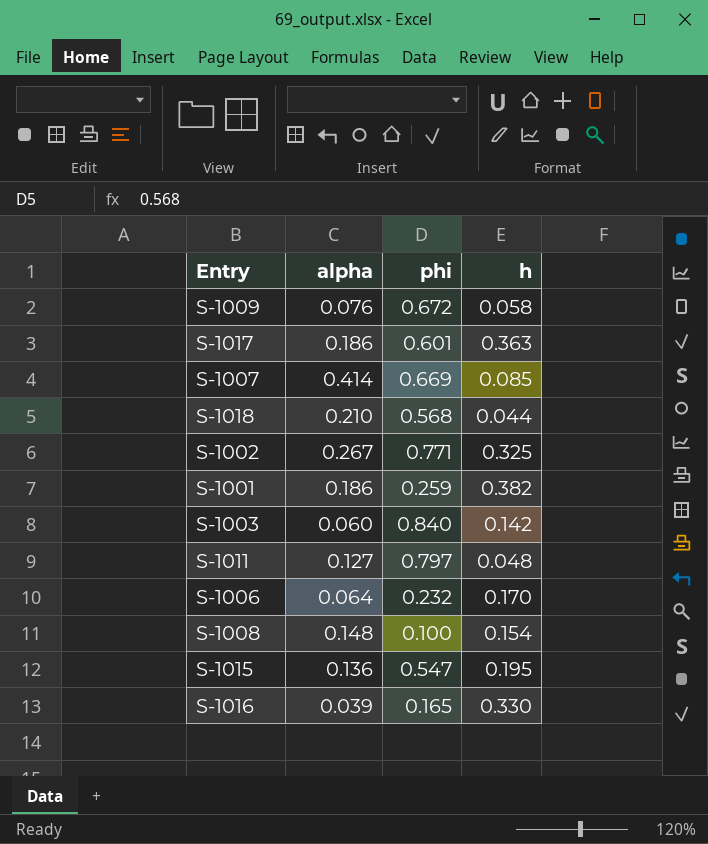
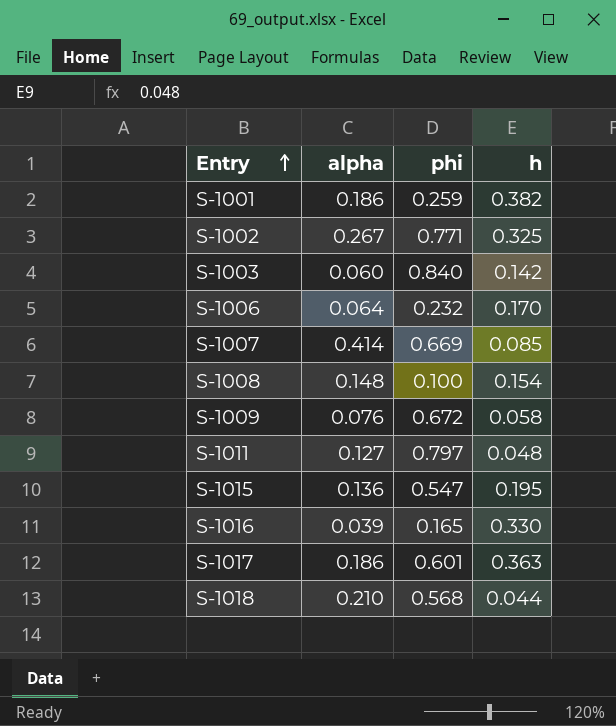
row order: none -> Entry ascending

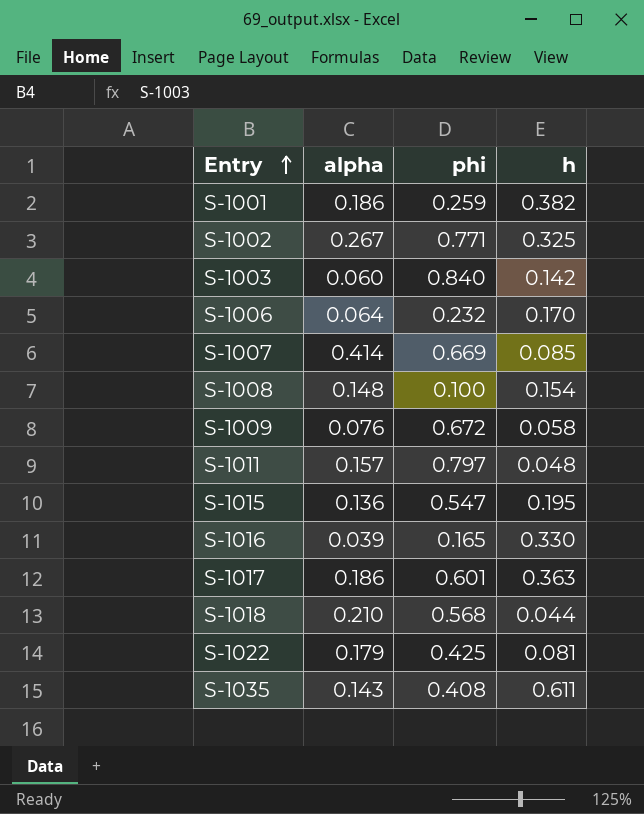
S-1011 | alpha: 0.127 -> 0.157
row S-1022: none -> 0.179 | 0.425 | 0.081
row S-1035: none -> 0.143 | 0.408 | 0.611

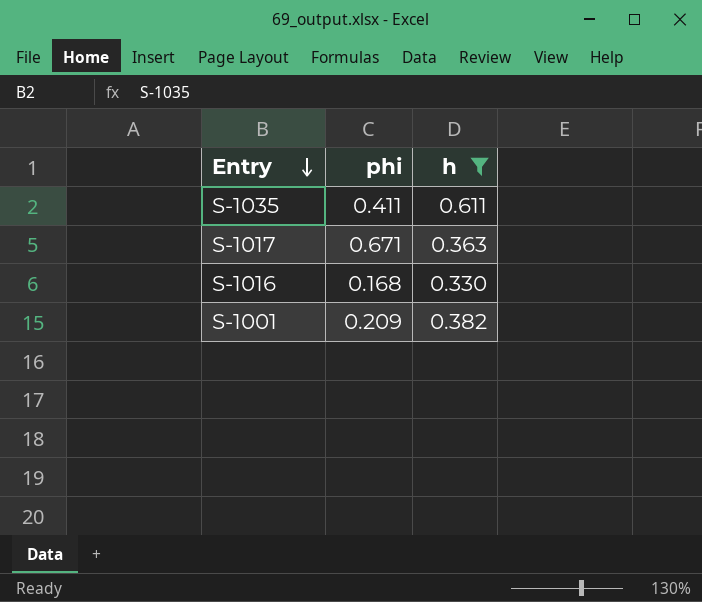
filter: none -> h >= 0.330
row order: Entry ascending -> Entry descending
column alpha | position: 2 -> none
S-1035 | phi: 0.408 -> 0.411
S-1017 | phi: 0.601 -> 0.671
S-1016 | phi: 0.165 -> 0.168
S-1001 | phi: 0.259 -> 0.209

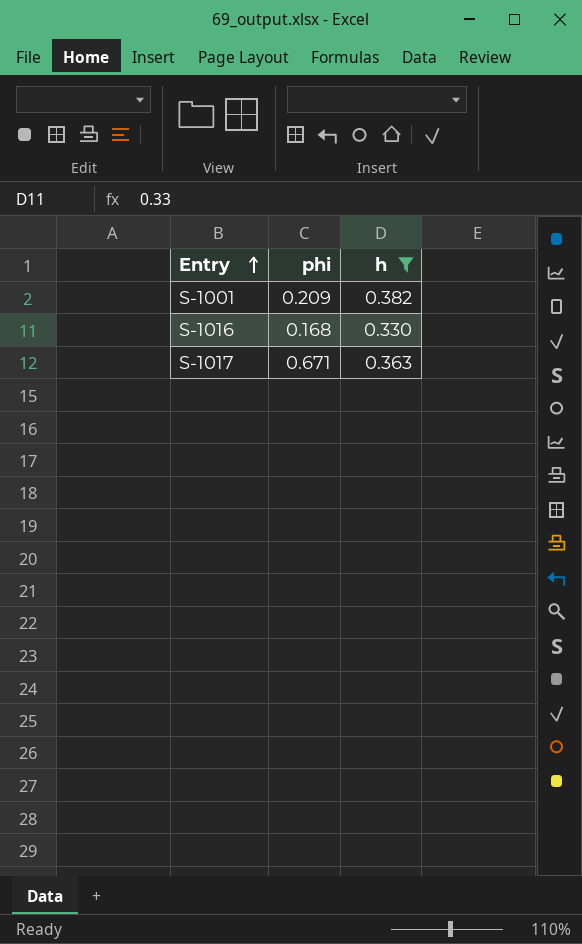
row order: Entry descending -> Entry ascending
row S-1035: 0.411 | 0.611 -> none

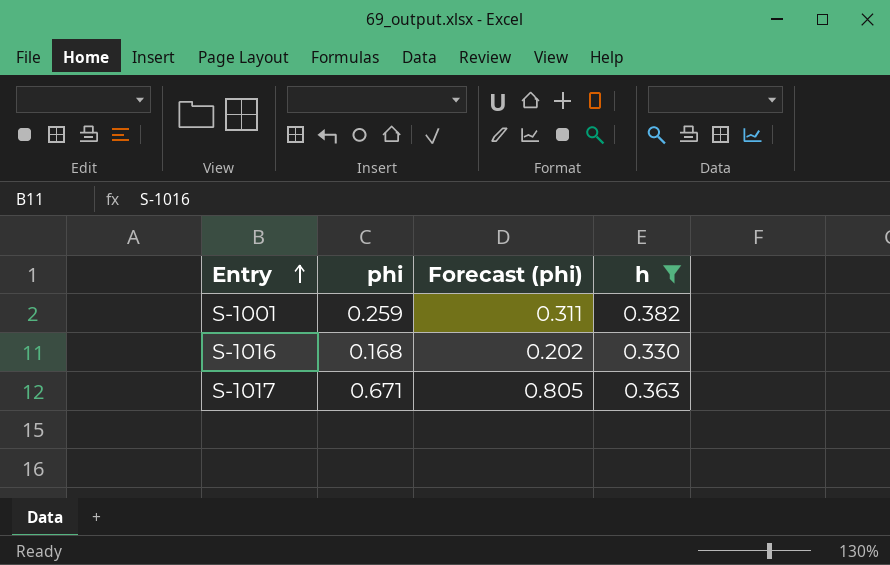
column Forecast (phi) | formula: none -> [phi] * 1.2
S-1001 | phi: 0.209 -> 0.259

